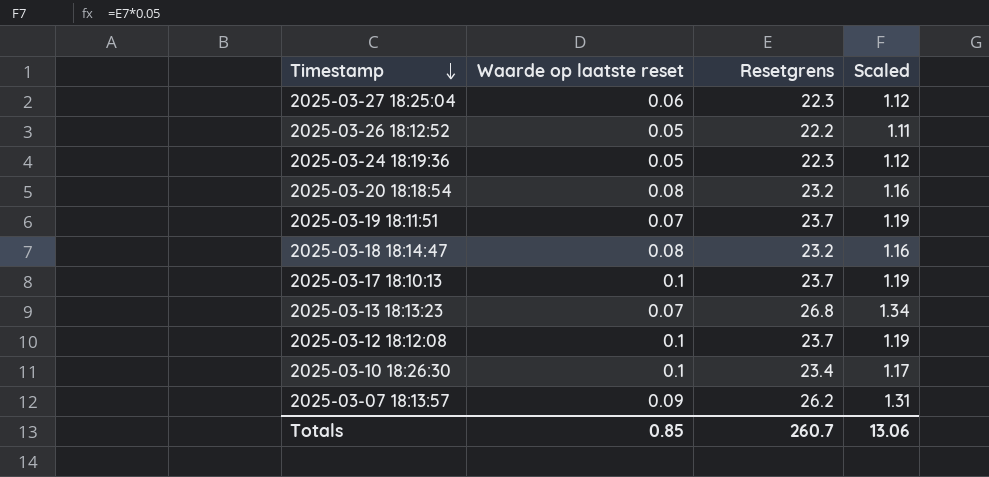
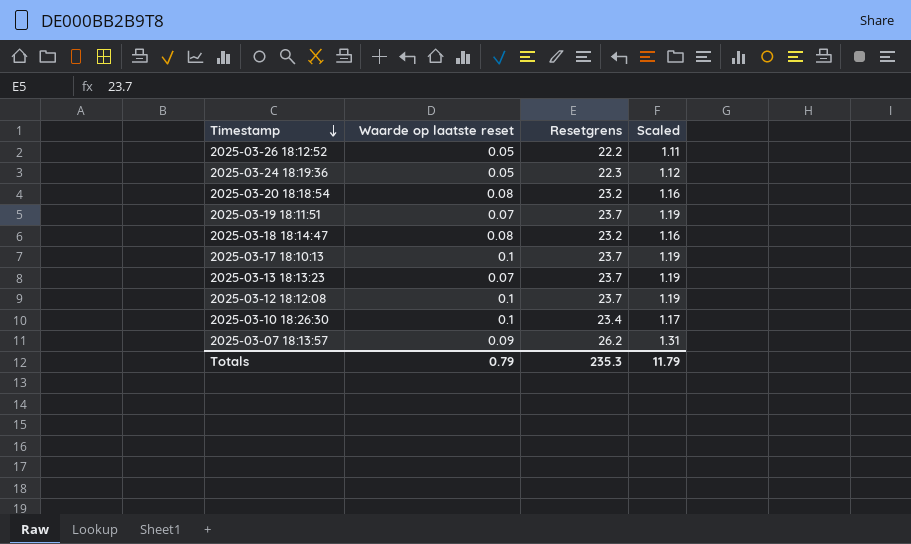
row 2025-03-27 18:25:04: 0.06 | 22.3 | 1.12 -> none
2025-03-13 18:13:23 | Resetgrens: 26.8 -> 23.7
2025-03-13 18:13:23 | Scaled: 1.34 -> 1.19
Totals | Waarde op laatste reset: 0.85 -> 0.79
Totals | Resetgrens: 260.7 -> 235.3
Totals | Scaled: 13.06 -> 11.79

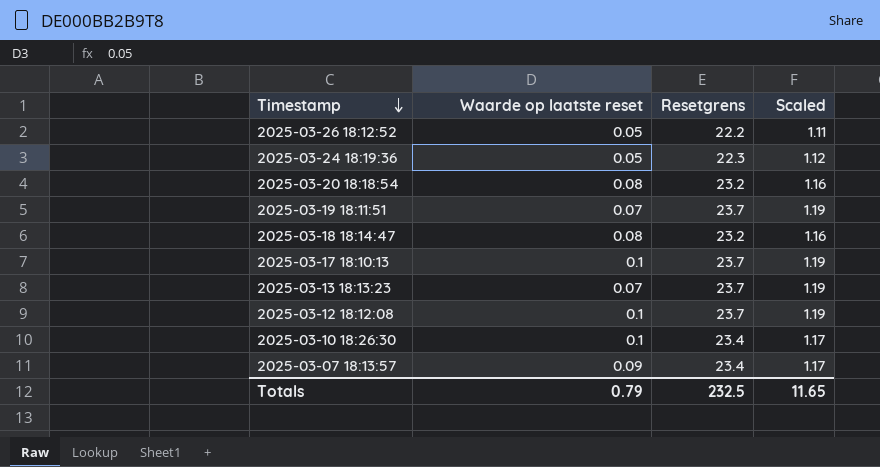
2025-03-07 18:13:57 | Resetgrens: 26.2 -> 23.4
2025-03-07 18:13:57 | Scaled: 1.31 -> 1.17
Totals | Resetgrens: 235.3 -> 232.5
Totals | Scaled: 11.79 -> 11.65

